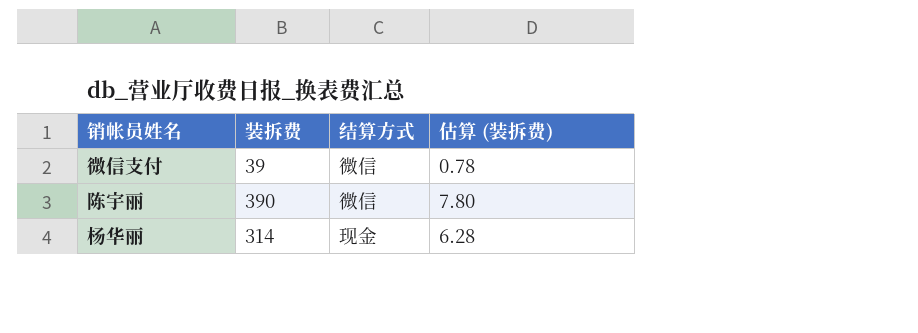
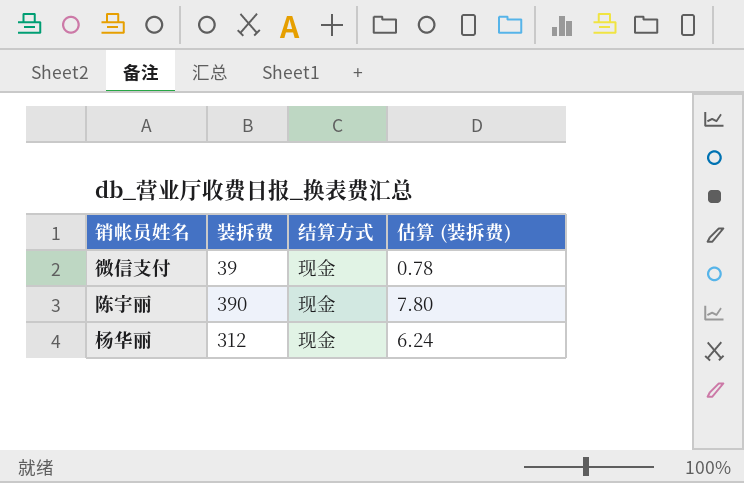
微信支付 | 结算方式: 微信 -> 现金
陈宇丽 | 结算方式: 微信 -> 现金
杨华丽 | 装拆费: 314 -> 312
杨华丽 | 估算 (装拆费): 6.28 -> 6.24

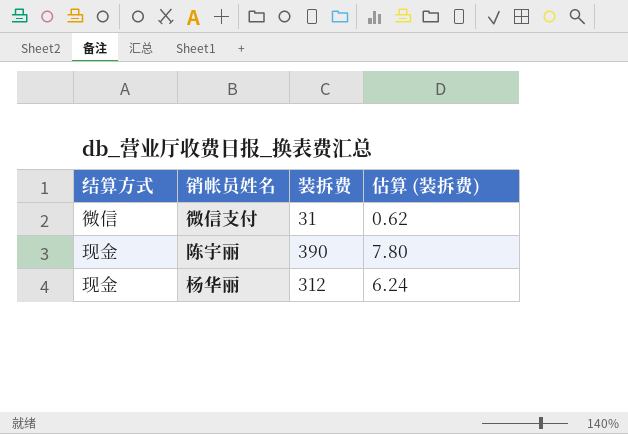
column 结算方式 | position: 3 -> 1
微信支付 | 结算方式: 现金 -> 微信
微信支付 | 装拆费: 39 -> 31
微信支付 | 估算 (装拆费): 0.78 -> 0.62

